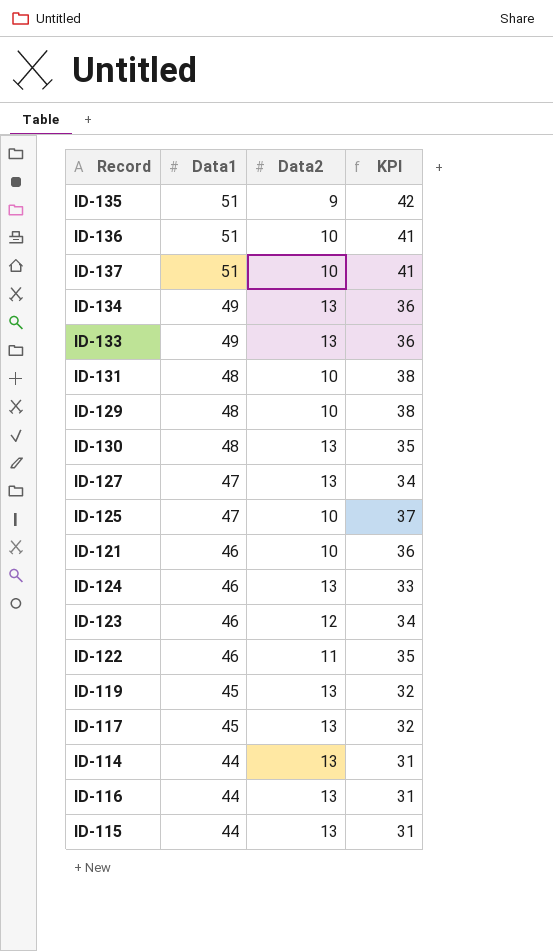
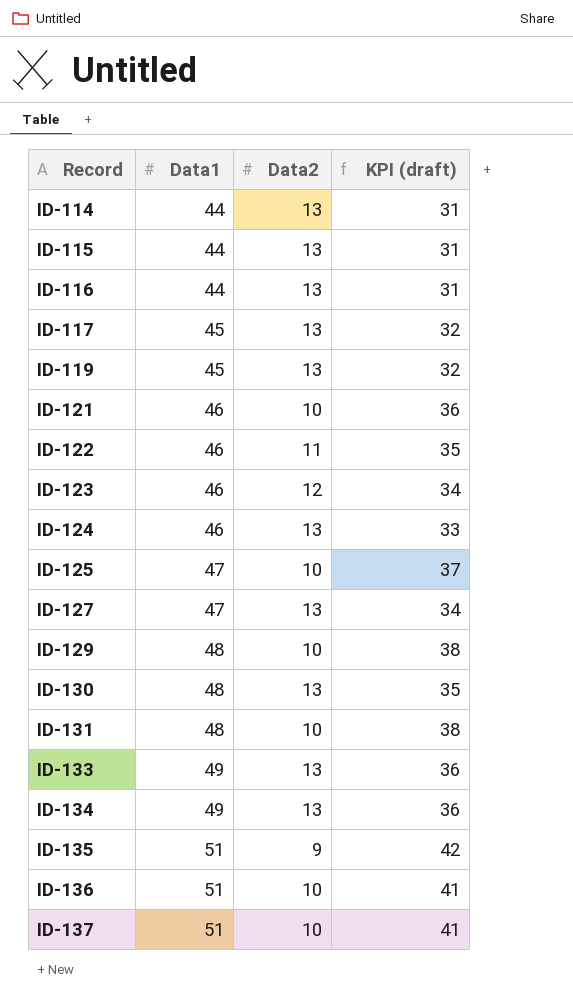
row order: Data1 descending -> Record ascending
column name: KPI -> KPI (draft)

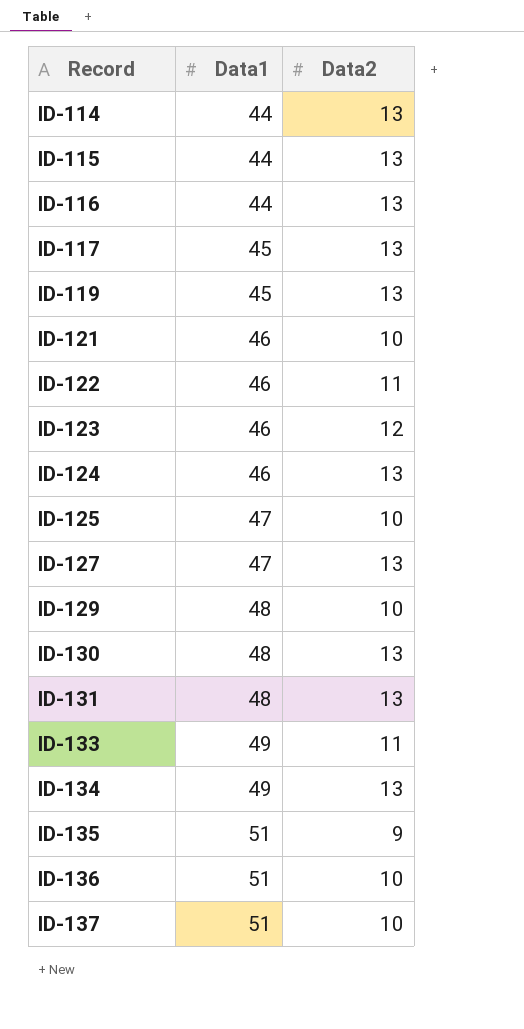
column KPI (draft) | formula: [Data1] - [Data2] -> none
ID-131 | Data2: 10 -> 13
ID-133 | Data2: 13 -> 11

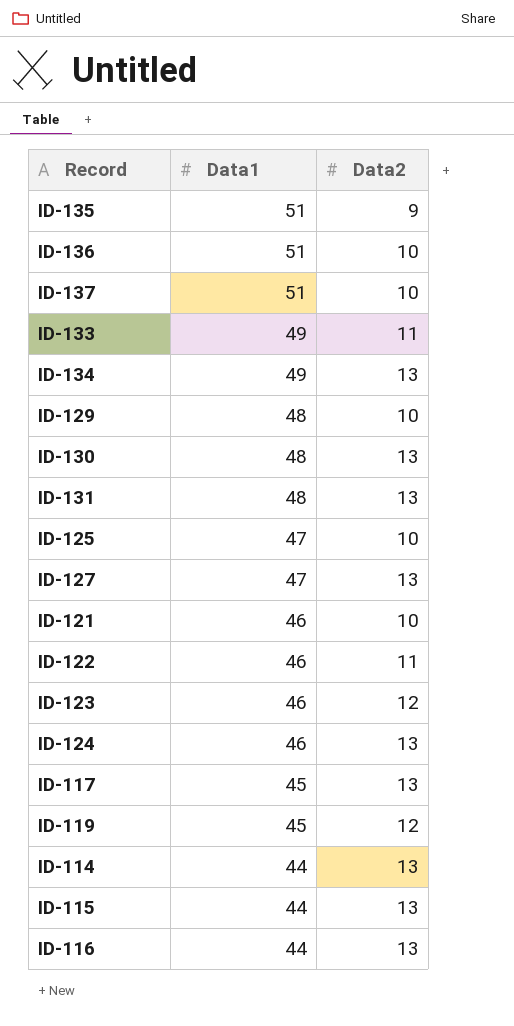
row order: Record ascending -> Data1 descending
ID-119 | Data2: 13 -> 12

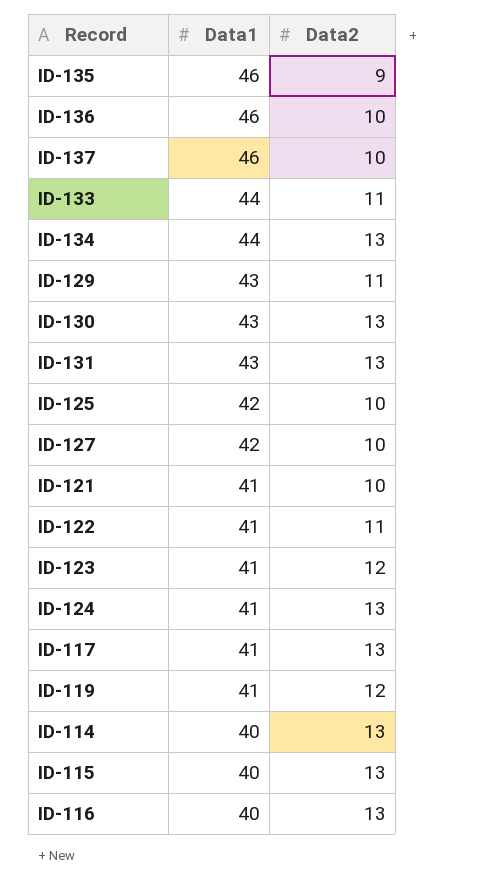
ID-135 | Data1: 51 -> 46
ID-136 | Data1: 51 -> 46
ID-137 | Data1: 51 -> 46
ID-133 | Data1: 49 -> 44
ID-134 | Data1: 49 -> 44
ID-129 | Data1: 48 -> 43
ID-129 | Data2: 10 -> 11
ID-130 | Data1: 48 -> 43
ID-131 | Data1: 48 -> 43
ID-125 | Data1: 47 -> 42
ID-127 | Data1: 47 -> 42
ID-127 | Data2: 13 -> 10
ID-121 | Data1: 46 -> 41
ID-122 | Data1: 46 -> 41
ID-123 | Data1: 46 -> 41
ID-124 | Data1: 46 -> 41
ID-117 | Data1: 45 -> 41
ID-119 | Data1: 45 -> 41
ID-114 | Data1: 44 -> 40
ID-115 | Data1: 44 -> 40
ID-116 | Data1: 44 -> 40

